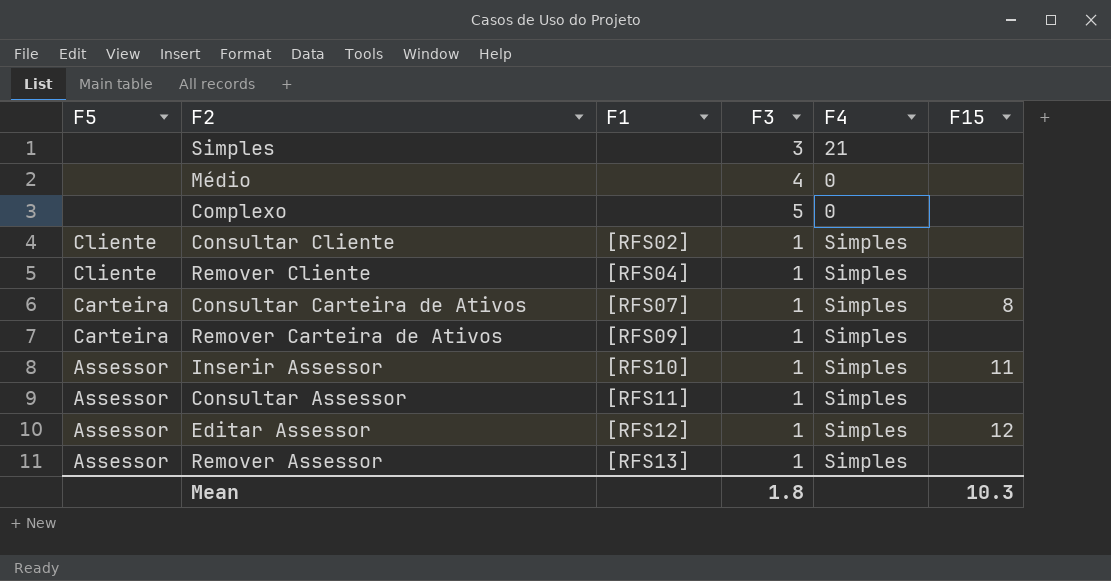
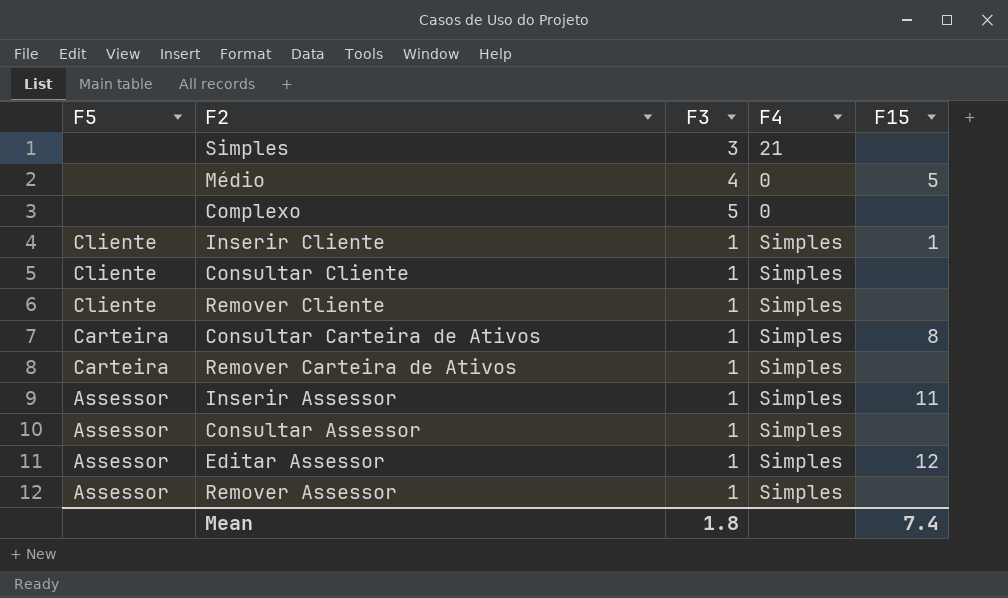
column F1 | position: 3 -> none
Médio | F15: none -> 5
row Inserir Cliente: none -> Cliente | 1 | Simples | 1
Mean | F15: 10.3 -> 7.4

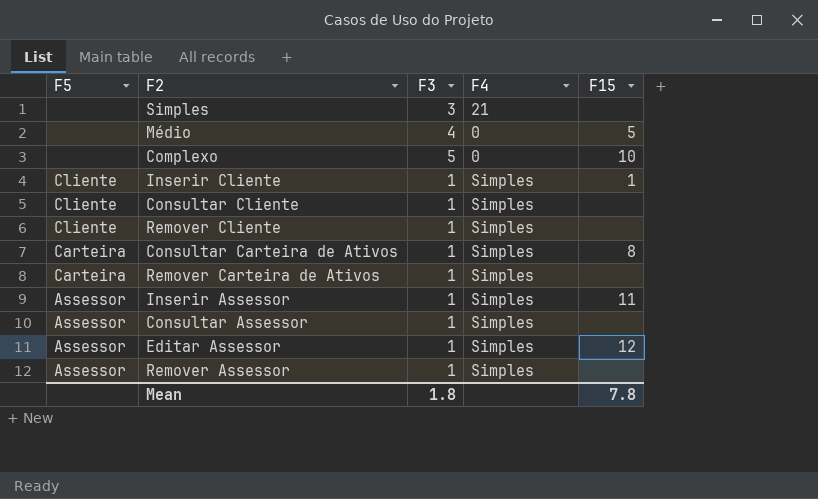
Complexo | F15: none -> 10
Mean | F15: 7.4 -> 7.8

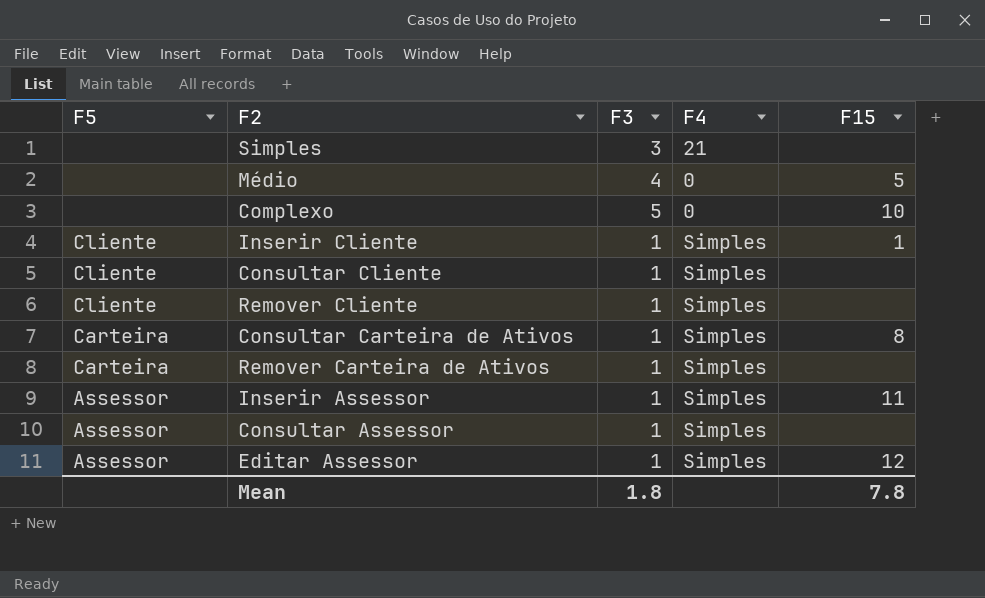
row Remover Assessor: Assessor | 1 | Simples | none -> none

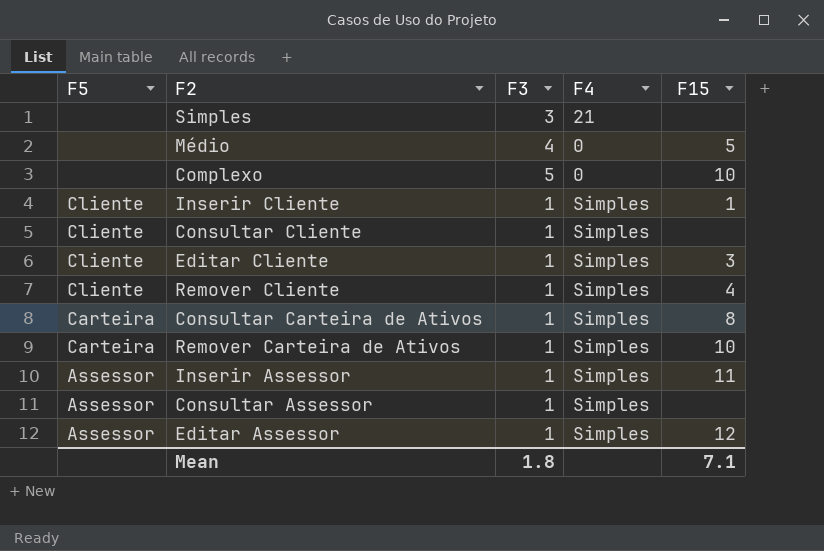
row Editar Cliente: none -> Cliente | 1 | Simples | 3
Remover Cliente | F15: none -> 4
Remover Carteira de Ativos | F15: none -> 10
Mean | F15: 7.8 -> 7.1

